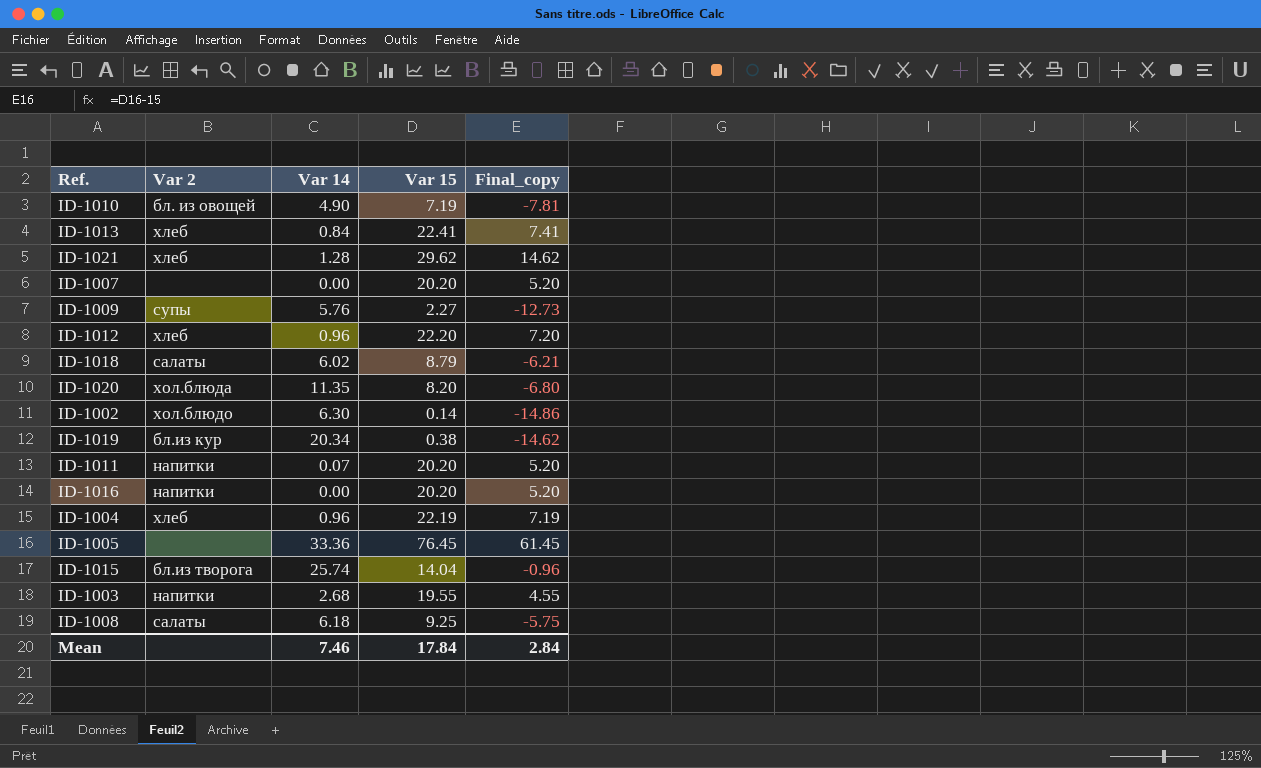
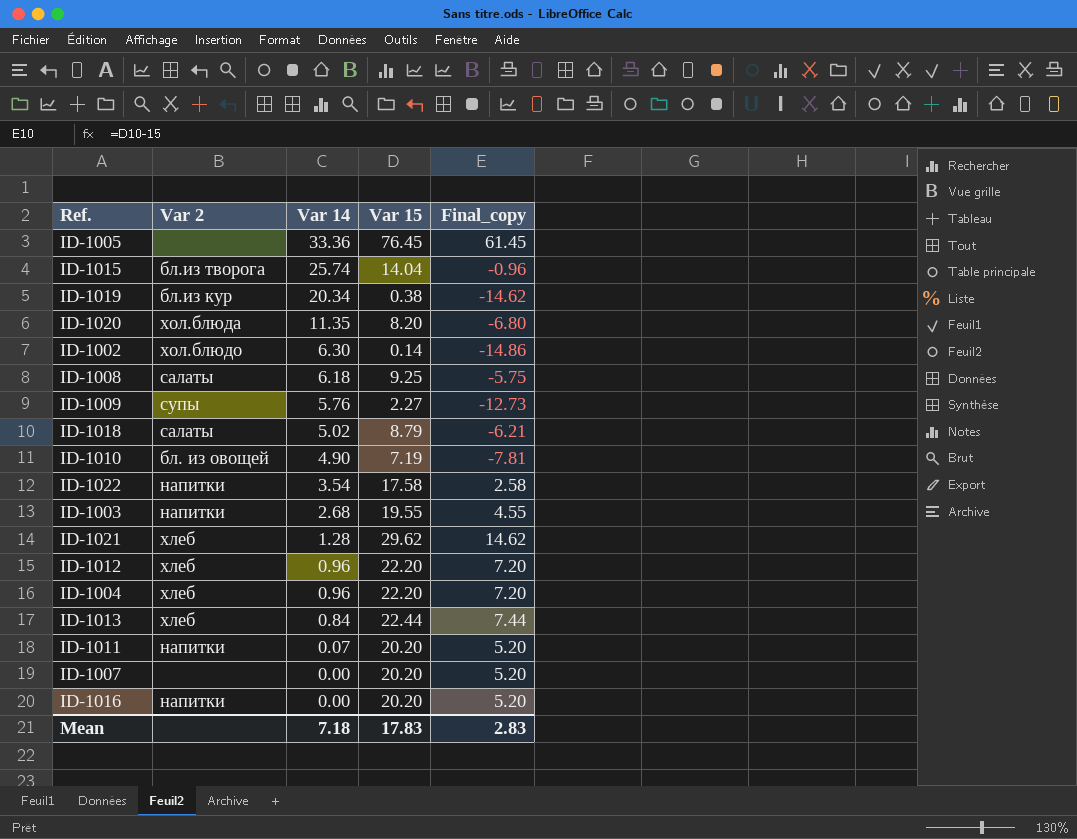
row order: none -> Var 14 descending
ID-1018 | Var 14: 6.02 -> 5.02
row ID-1022: none -> напитки | 3.54 | 17.58 | 2.58
ID-1004 | Var 15: 22.19 -> 22.20
ID-1004 | Final_copy: 7.19 -> 7.20
ID-1013 | Var 15: 22.41 -> 22.44
ID-1013 | Final_copy: 7.41 -> 7.44
Mean | Var 14: 7.46 -> 7.18
Mean | Var 15: 17.84 -> 17.83
Mean | Final_copy: 2.84 -> 2.83

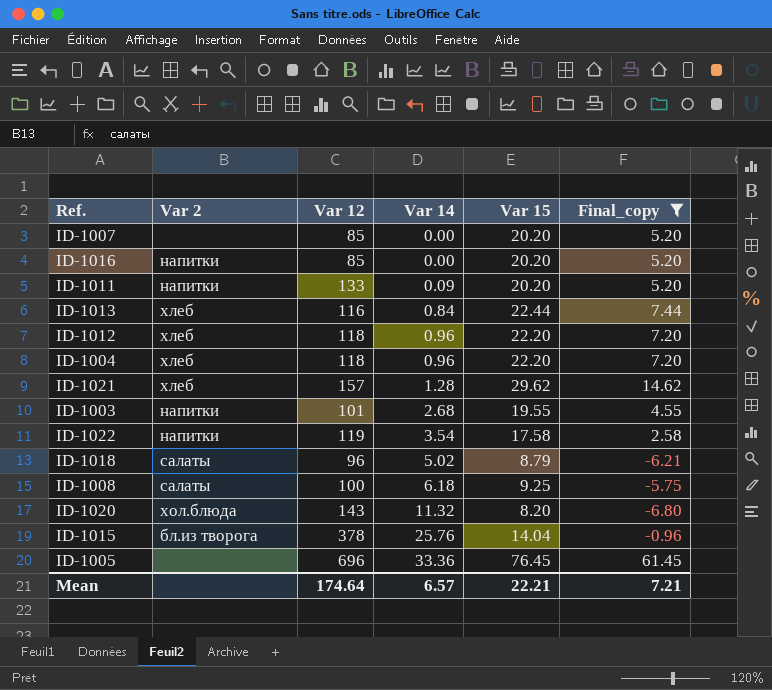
filter: none -> Final_copy >= -6.80
row order: Var 14 descending -> Var 14 ascending
column Var 12 | position: none -> 3
ID-1011 | Var 14: 0.07 -> 0.09
ID-1020 | Var 14: 11.35 -> 11.32
ID-1015 | Var 14: 25.74 -> 25.76
Mean | Var 14: 7.18 -> 6.57
Mean | Var 15: 17.83 -> 22.21
Mean | Final_copy: 2.83 -> 7.21

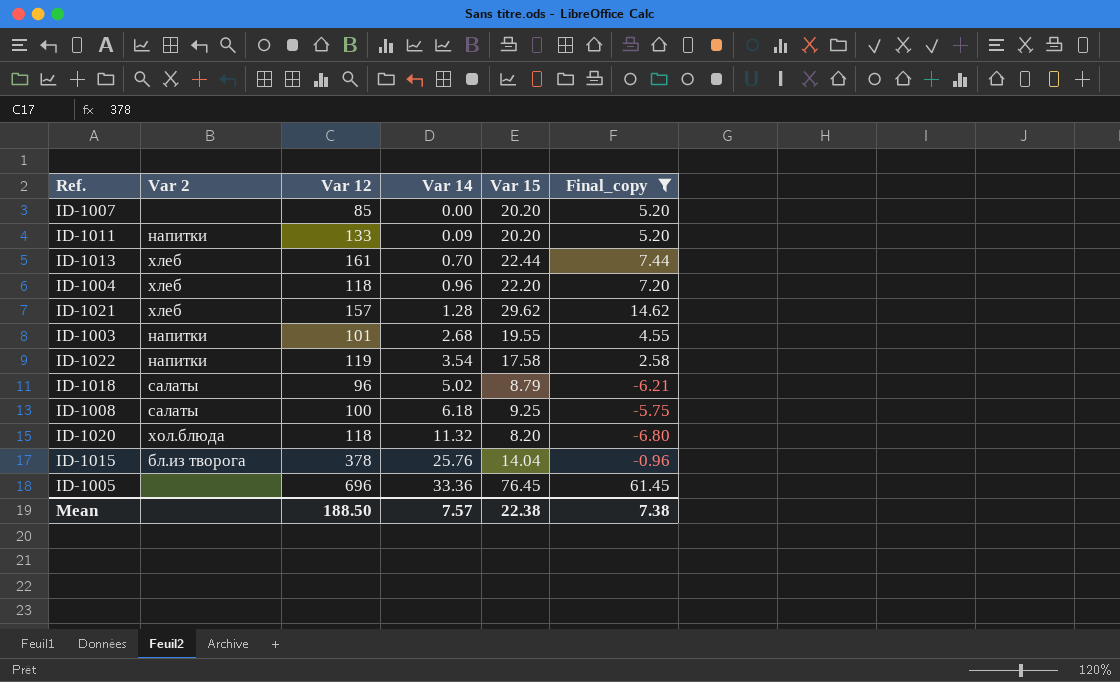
row ID-1016: напитки | 85 | 0.00 | 20.20 | 5.20 -> none
row ID-1012: хлеб | 118 | 0.96 | 22.20 | 7.20 -> none
ID-1013 | Var 12: 116 -> 161
ID-1013 | Var 14: 0.84 -> 0.70
ID-1020 | Var 12: 143 -> 118
Mean | Var 12: 174.64 -> 188.50
Mean | Var 14: 6.57 -> 7.57
Mean | Var 15: 22.21 -> 22.38
Mean | Final_copy: 7.21 -> 7.38

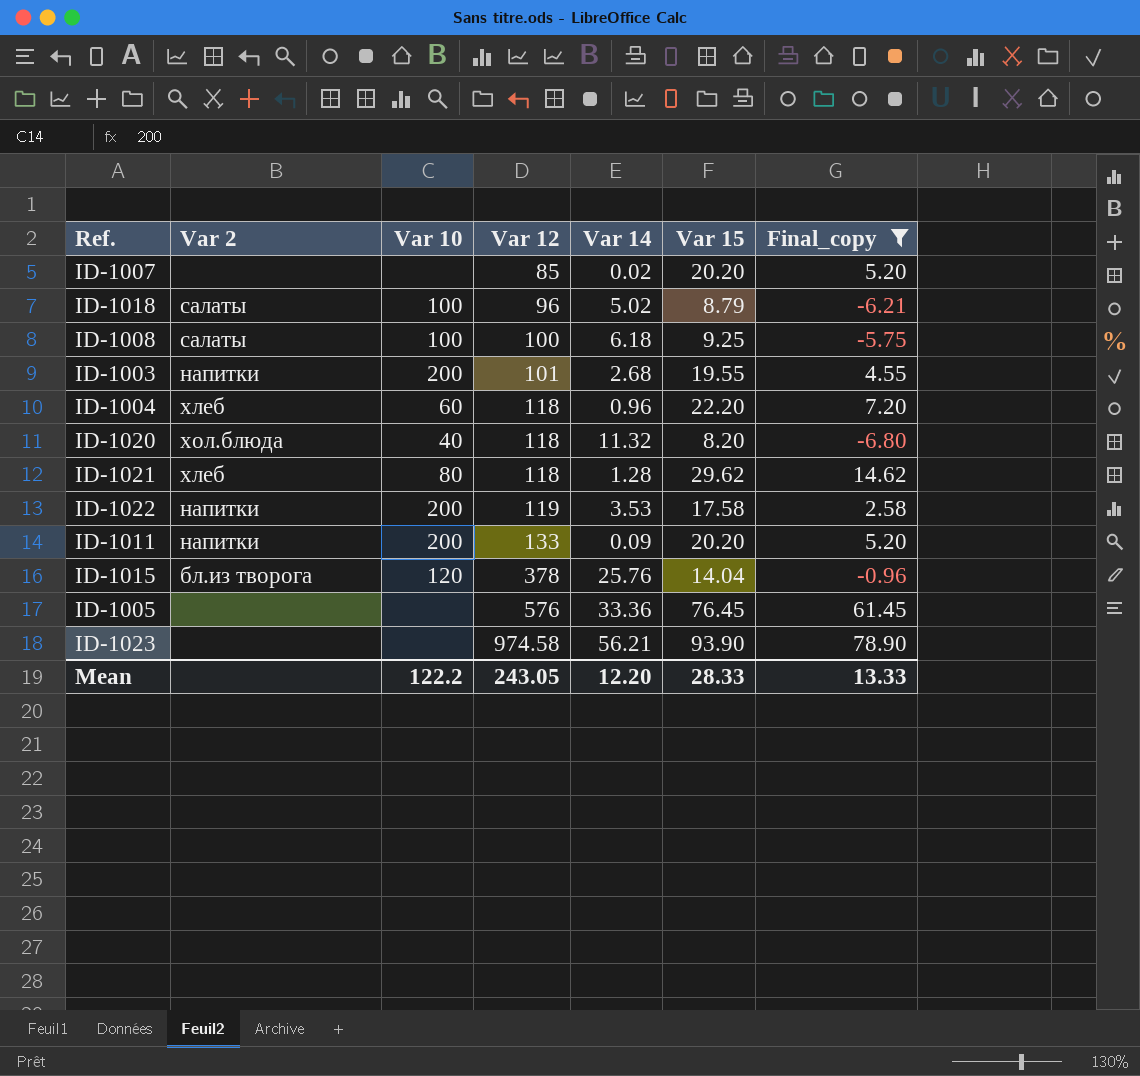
row order: Var 14 ascending -> Var 12 ascending
column Var 10 | position: none -> 3
row ID-1013: хлеб | 161 | 0.70 | 22.44 | 7.44 -> none
ID-1007 | Var 14: 0.00 -> 0.02
ID-1021 | Var 12: 157 -> 118
ID-1022 | Var 14: 3.54 -> 3.53
ID-1005 | Var 12: 696 -> 576
row ID-1023: none -> none | none | 974.58 | 56.21 | 93.90 | 78.90
Mean | Var 12: 188.50 -> 243.05
Mean | Var 14: 7.57 -> 12.20
Mean | Var 15: 22.38 -> 28.33
Mean | Final_copy: 7.38 -> 13.33

